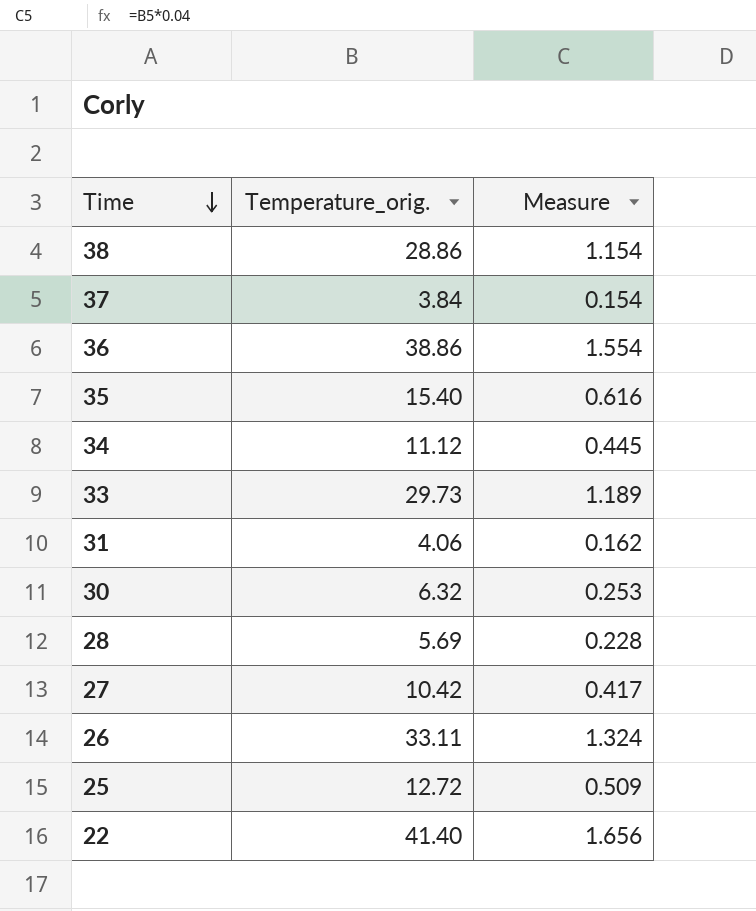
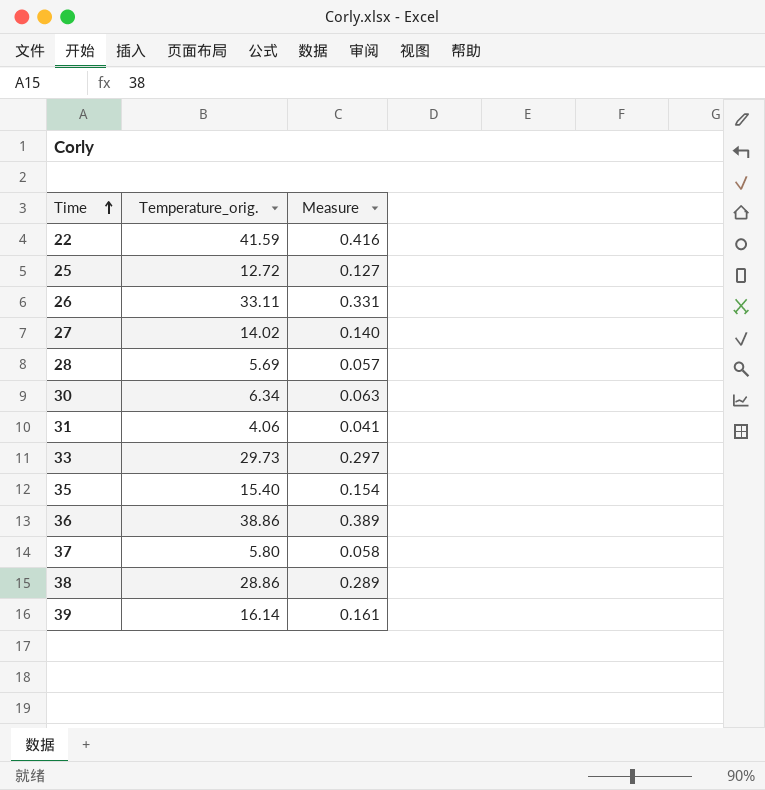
row order: Time descending -> Time ascending
column Measure | formula: [Temperature_orig.] * 0.04 -> [Temperature_orig.] * 0.01
row 34: 11.12 | 0.445 -> none
22 | Temperature_orig.: 41.40 -> 41.59
27 | Temperature_orig.: 10.42 -> 14.02
30 | Temperature_orig.: 6.32 -> 6.34
37 | Temperature_orig.: 3.84 -> 5.80
row 39: none -> 16.14 | 0.161

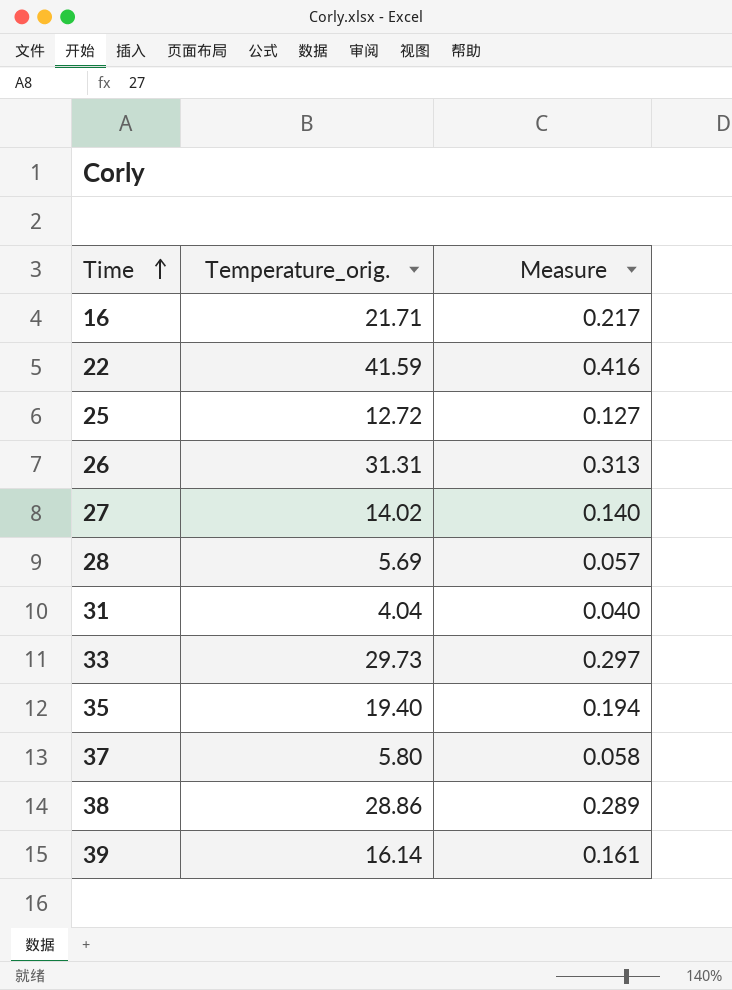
row 30: 6.34 | 0.063 -> none
row 36: 38.86 | 0.389 -> none
row 16: none -> 21.71 | 0.217
26 | Temperature_orig.: 33.11 -> 31.31
26 | Measure: 0.331 -> 0.313
31 | Temperature_orig.: 4.06 -> 4.04
31 | Measure: 0.041 -> 0.040
35 | Temperature_orig.: 15.40 -> 19.40
35 | Measure: 0.154 -> 0.194

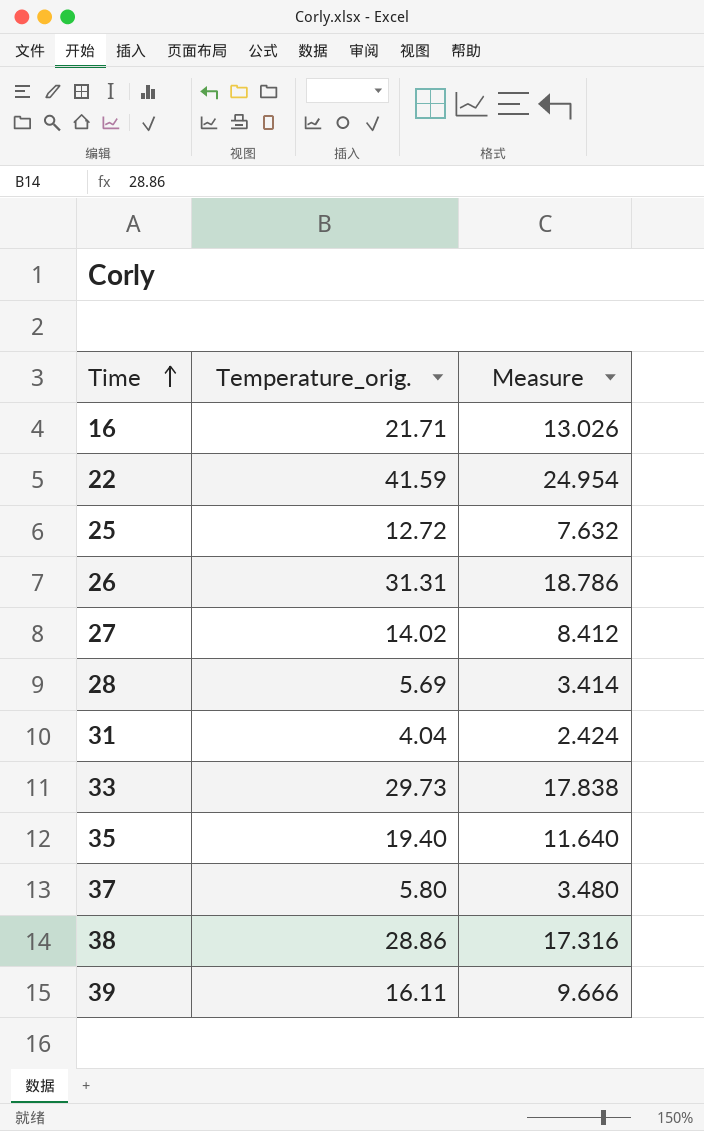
column Measure | formula: [Temperature_orig.] * 0.01 -> [Temperature_orig.] * 0.6
39 | Temperature_orig.: 16.14 -> 16.11

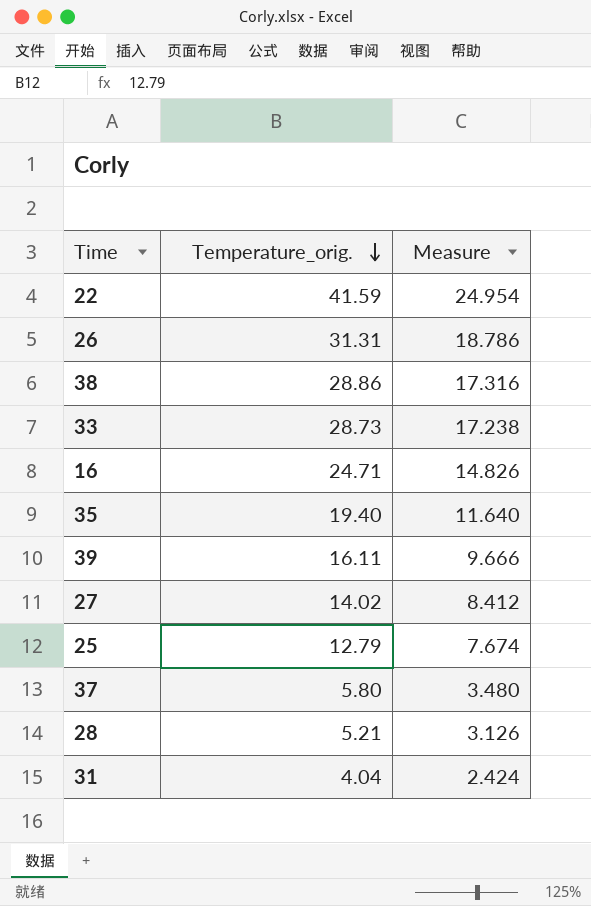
row order: Time ascending -> Temperature_orig. descending
33 | Temperature_orig.: 29.73 -> 28.73
33 | Measure: 17.838 -> 17.238
16 | Temperature_orig.: 21.71 -> 24.71
16 | Measure: 13.026 -> 14.826
25 | Temperature_orig.: 12.72 -> 12.79
25 | Measure: 7.632 -> 7.674
28 | Temperature_orig.: 5.69 -> 5.21
28 | Measure: 3.414 -> 3.126

